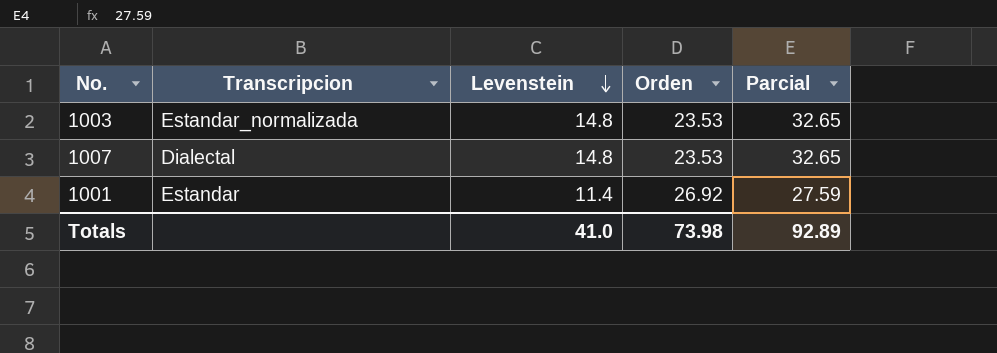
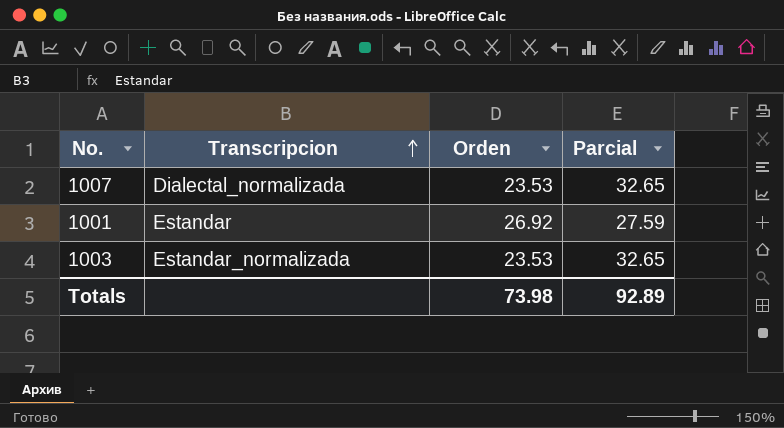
row order: Levenstein descending -> Transcripcion ascending
column Levenstein | position: 3 -> none
1007 | Transcripcion: Dialectal -> Dialectal_normalizada

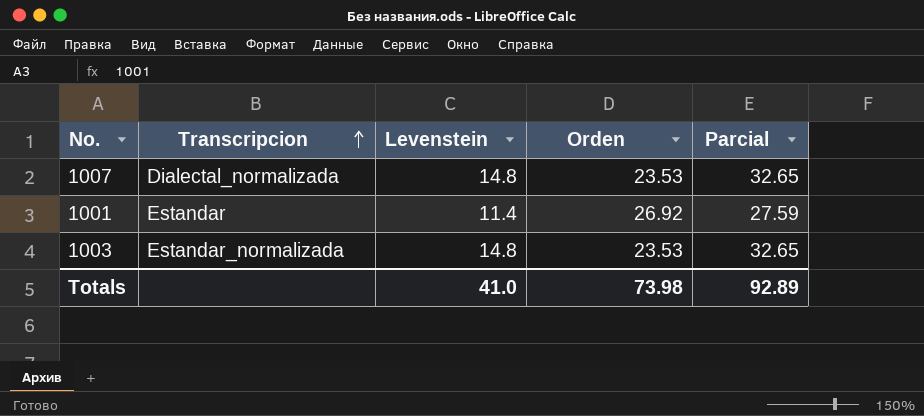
column Levenstein | position: none -> 3

